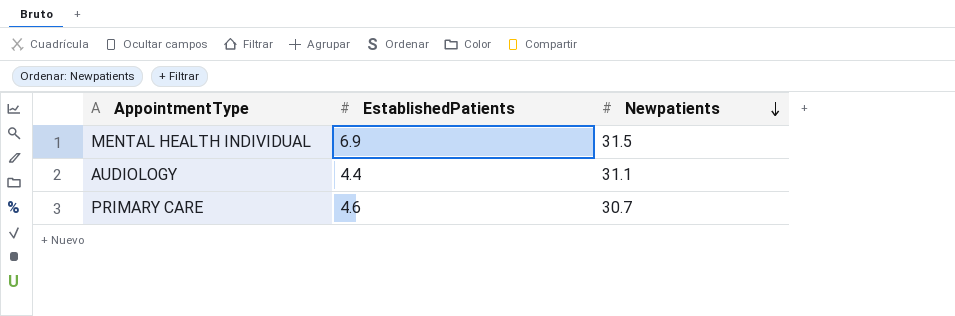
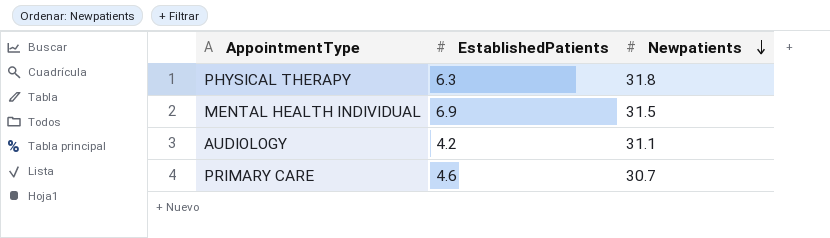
row PHYSICAL THERAPY: none -> 6.3 | 31.8
AUDIOLOGY | EstablishedPatients: 4.4 -> 4.2

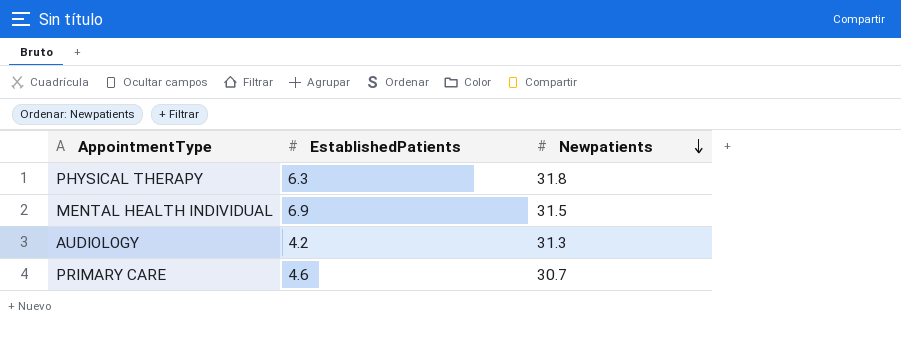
AUDIOLOGY | Newpatients: 31.1 -> 31.3

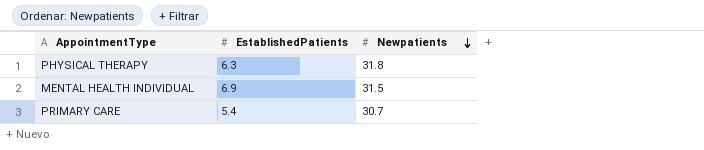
row AUDIOLOGY: 4.2 | 31.3 -> none
PRIMARY CARE | EstablishedPatients: 4.6 -> 5.4

